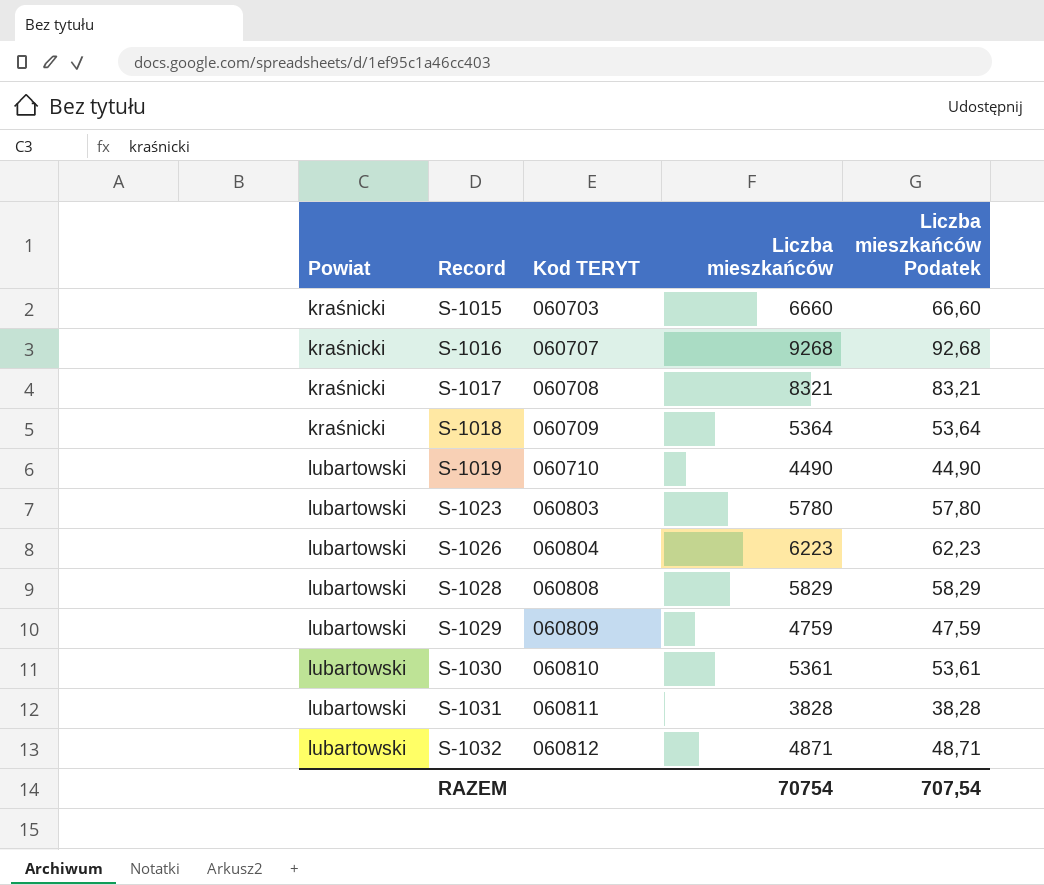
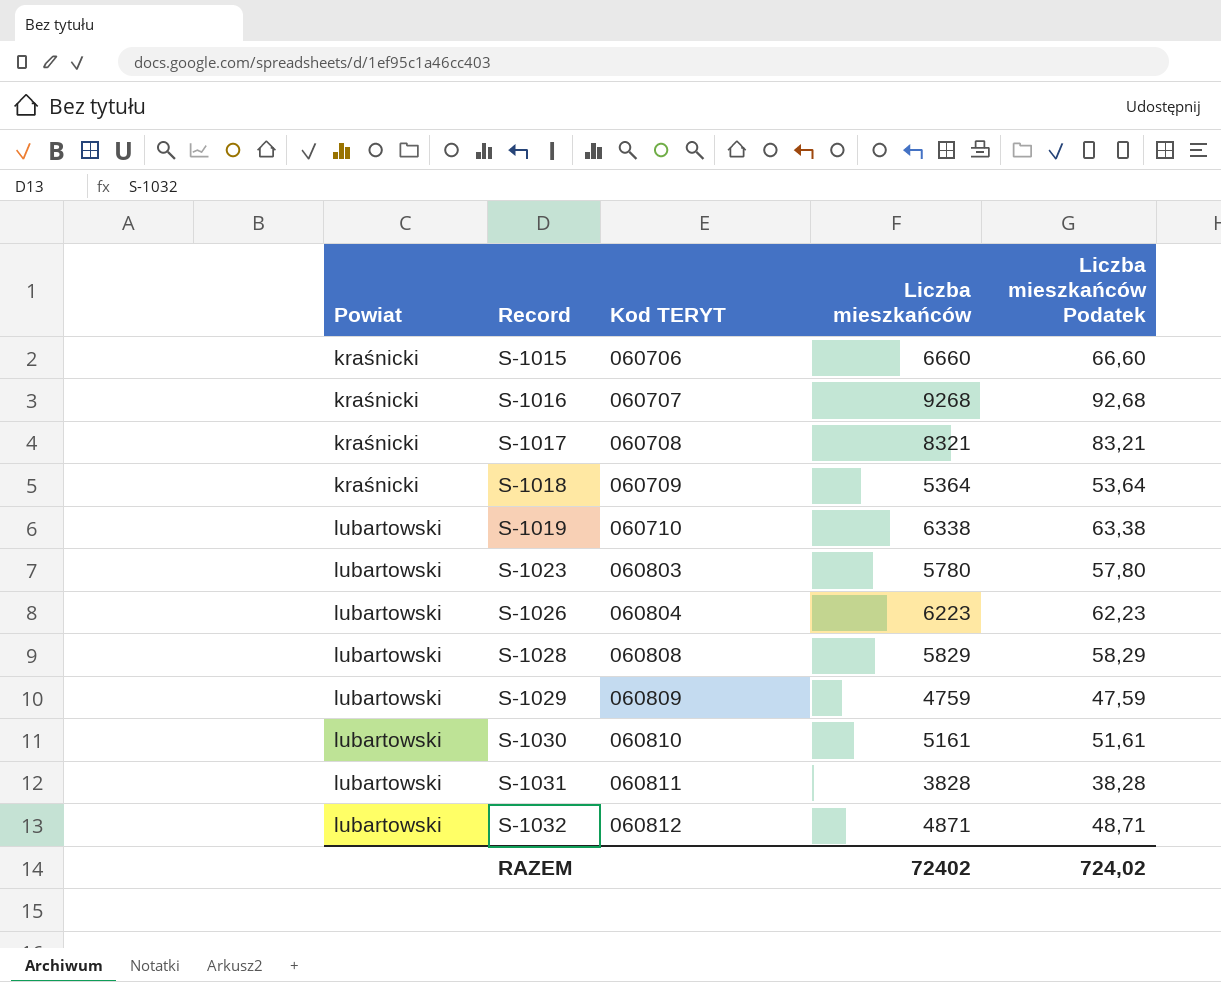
S-1015 | Kod TERYT: 060703 -> 060706
S-1019 | Liczba mieszkańców: 4490 -> 6338
S-1019 | Liczba mieszkańców Podatek: 44,90 -> 63,38
S-1030 | Liczba mieszkańców: 5361 -> 5161
S-1030 | Liczba mieszkańców Podatek: 53,61 -> 51,61
RAZEM | Liczba mieszkańców: 70754 -> 72402
RAZEM | Liczba mieszkańców Podatek: 707,54 -> 724,02

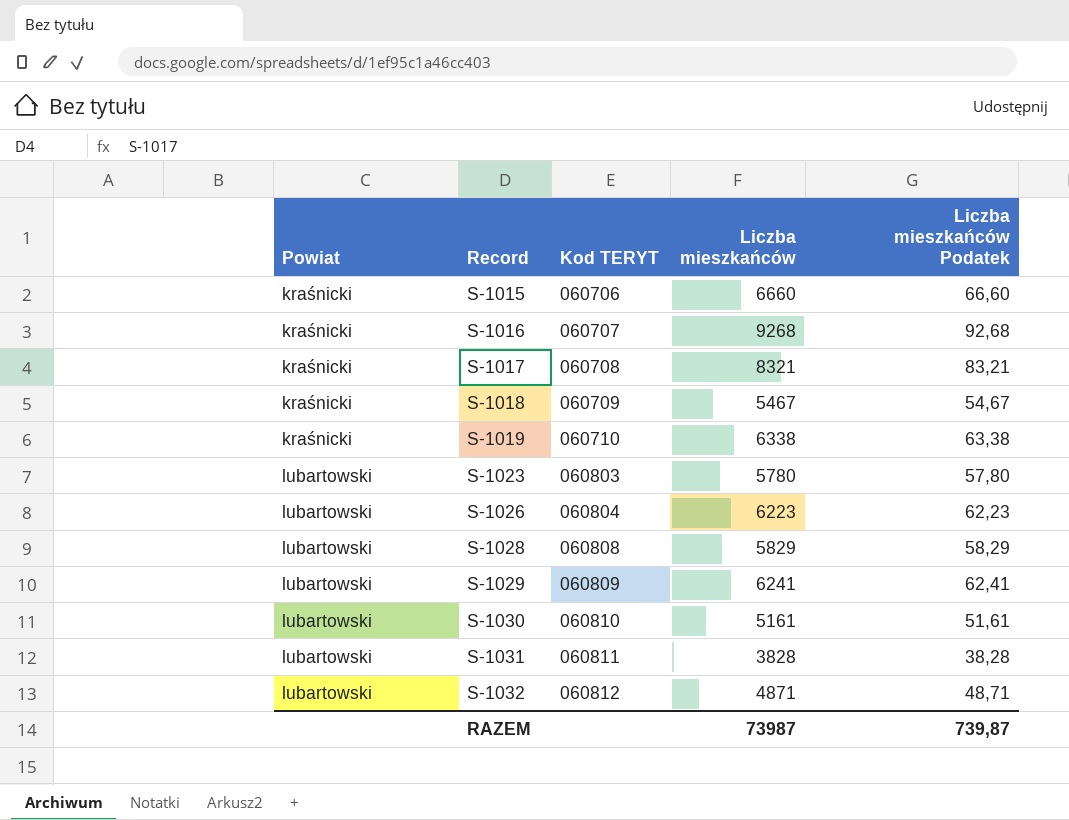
S-1018 | Liczba mieszkańców: 5364 -> 5467
S-1018 | Liczba mieszkańców Podatek: 53,64 -> 54,67
S-1019 | Powiat: lubartowski -> kraśnicki
S-1029 | Liczba mieszkańców: 4759 -> 6241
S-1029 | Liczba mieszkańców Podatek: 47,59 -> 62,41
RAZEM | Liczba mieszkańców: 72402 -> 73987
RAZEM | Liczba mieszkańców Podatek: 724,02 -> 739,87

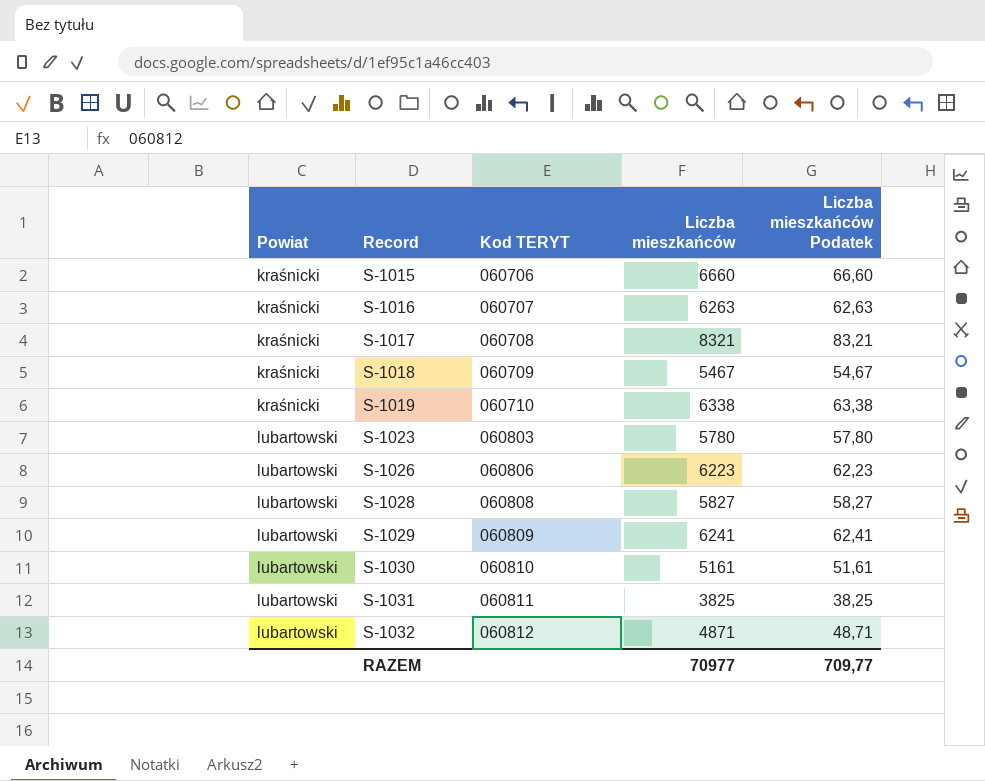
S-1016 | Liczba mieszkańców: 9268 -> 6263
S-1016 | Liczba mieszkańców Podatek: 92,68 -> 62,63
S-1026 | Kod TERYT: 060804 -> 060806
S-1028 | Liczba mieszkańców: 5829 -> 5827
S-1028 | Liczba mieszkańców Podatek: 58,29 -> 58,27
S-1031 | Liczba mieszkańców: 3828 -> 3825
S-1031 | Liczba mieszkańców Podatek: 38,28 -> 38,25
RAZEM | Liczba mieszkańców: 73987 -> 70977
RAZEM | Liczba mieszkańców Podatek: 739,87 -> 709,77

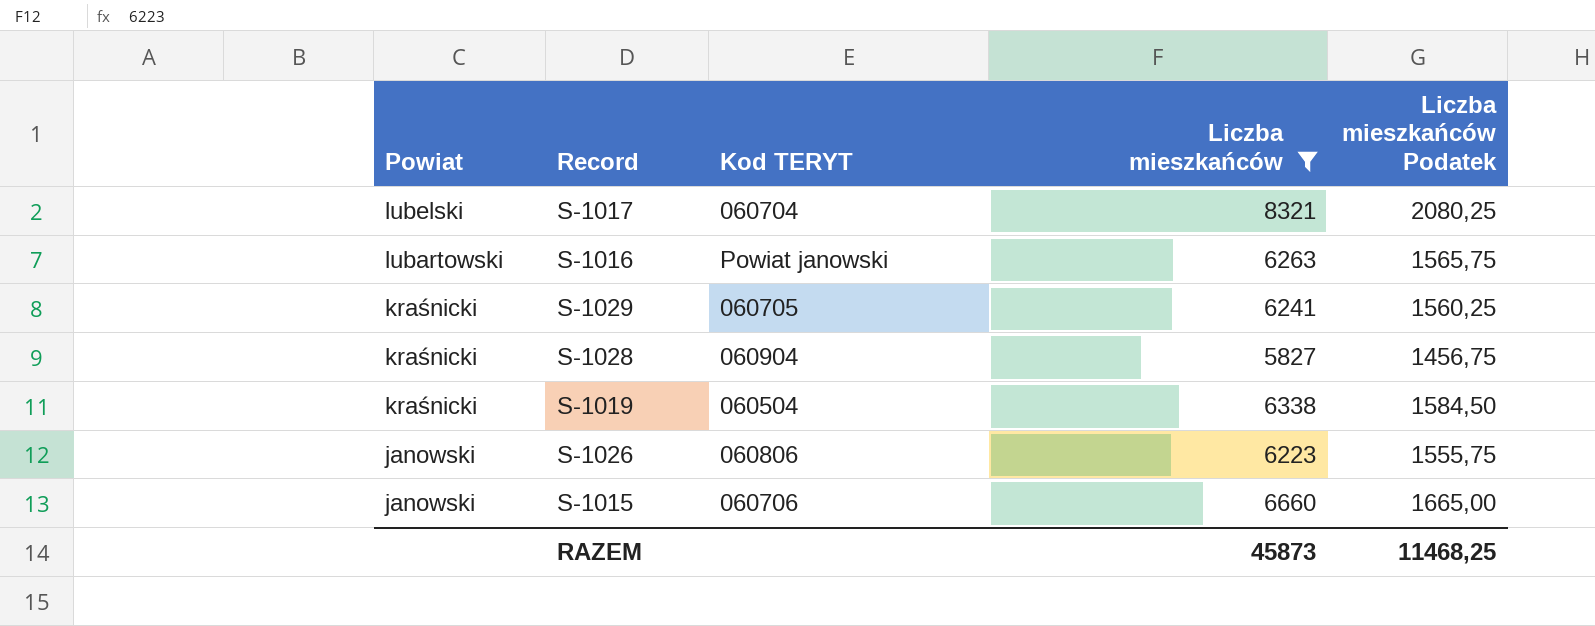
filter: none -> Liczba mieszkańców >= 5827
row order: Powiat ascending -> Powiat descending
column Liczba mieszkańców Podatek | formula: [Liczba mieszkańców] * 0,01 -> [Liczba mieszkańców] * 0,25
S-1017 | Powiat: kraśnicki -> lubelski
S-1017 | Kod TERYT: 060708 -> 060704
S-1016 | Powiat: kraśnicki -> lubartowski
S-1016 | Kod TERYT: 060707 -> Powiat janowski
S-1029 | Powiat: lubartowski -> kraśnicki
S-1029 | Kod TERYT: 060809 -> 060705
S-1028 | Powiat: lubartowski -> kraśnicki
S-1028 | Kod TERYT: 060808 -> 060904
S-1019 | Kod TERYT: 060710 -> 060504
S-1026 | Powiat: lubartowski -> janowski
S-1015 | Powiat: kraśnicki -> janowski
RAZEM | Liczba mieszkańców: 70977 -> 45873
RAZEM | Liczba mieszkańców Podatek: 709,77 -> 11468,25

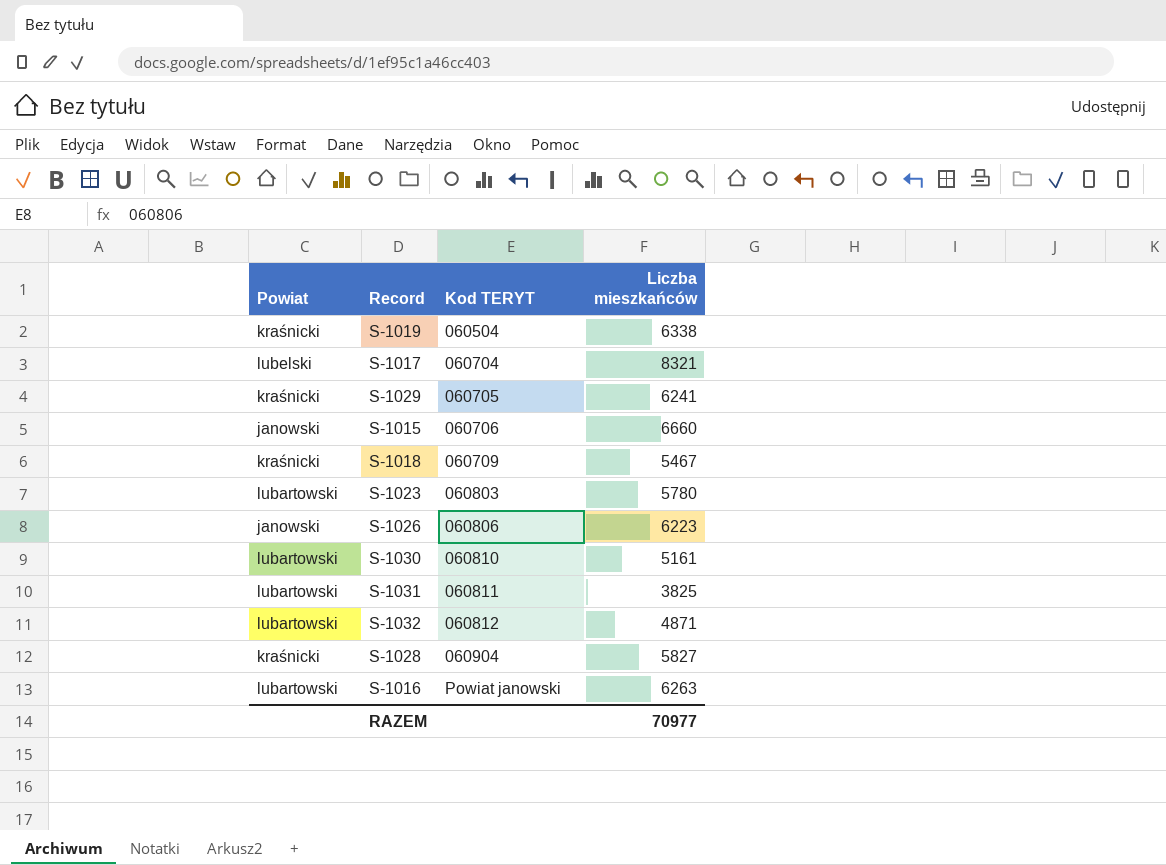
filter: Liczba mieszkańców >= 5827 -> none
row order: Powiat descending -> Kod TERYT ascending
column Liczba mieszkańców Podatek | formula: [Liczba mieszkańców] * 0,25 -> none
RAZEM | Liczba mieszkańców: 45873 -> 70977

